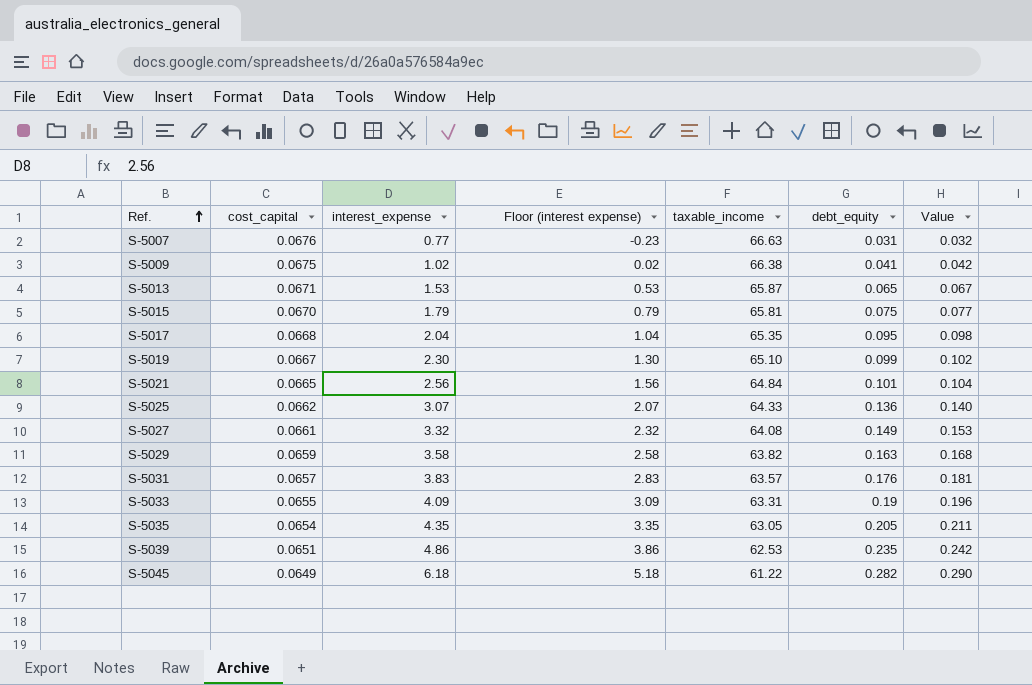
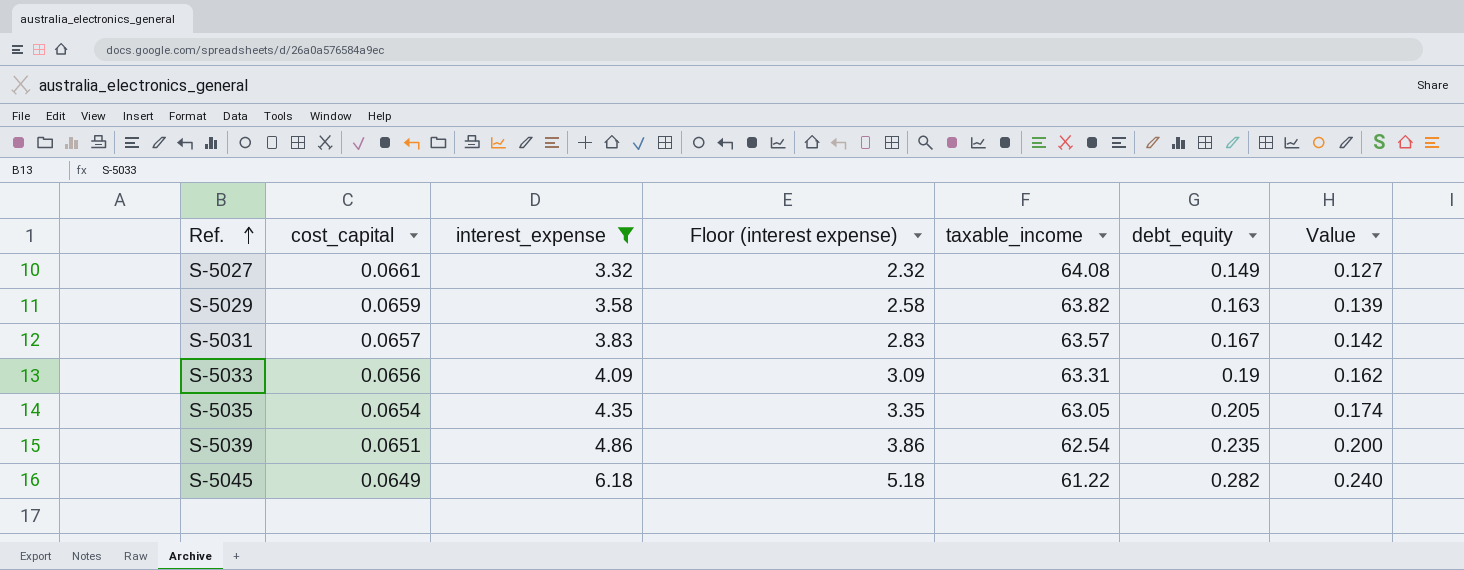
filter: none -> interest_expense >= 3.32
column Value | formula: [debt_equity] * 1.03 -> [debt_equity] * 0.85
S-5031 | debt_equity: 0.176 -> 0.167
S-5033 | cost_capital: 0.0655 -> 0.0656
S-5039 | taxable_income: 62.53 -> 62.54

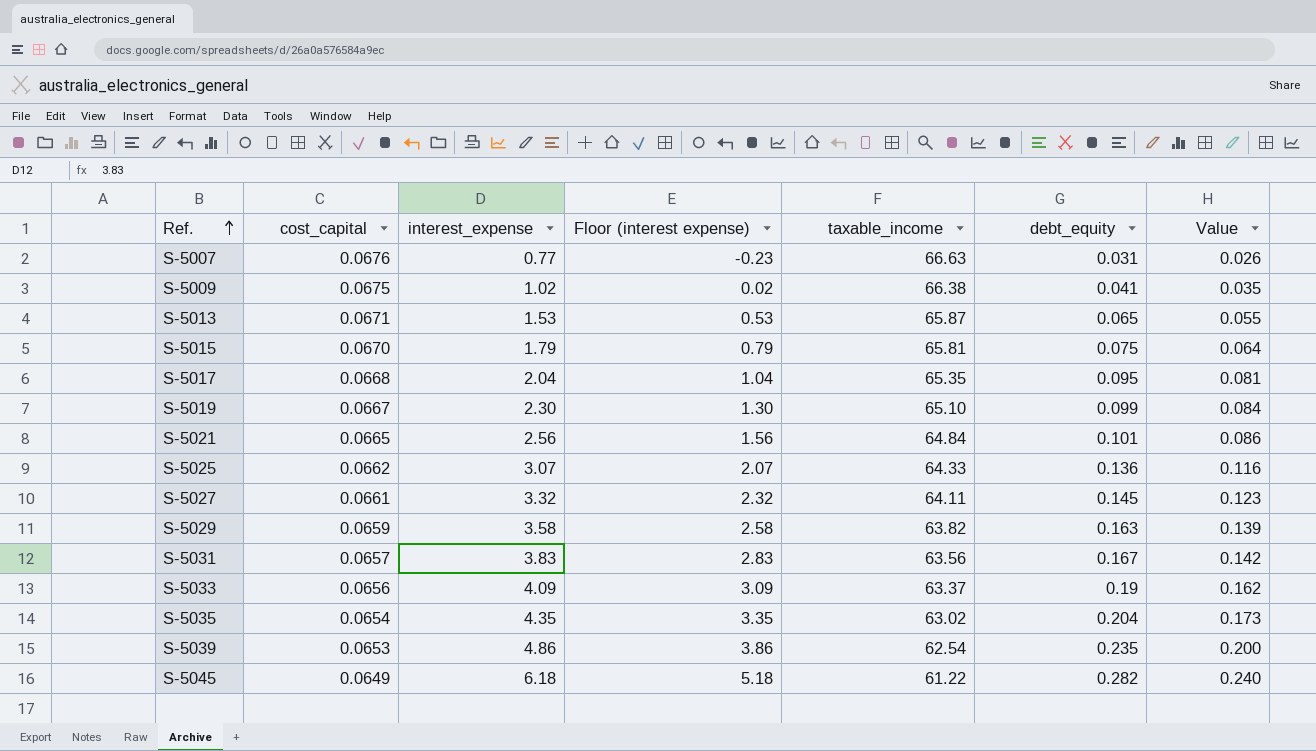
filter: interest_expense >= 3.32 -> none
S-5027 | taxable_income: 64.08 -> 64.11
S-5027 | debt_equity: 0.149 -> 0.145
S-5027 | Value: 0.127 -> 0.123
S-5031 | taxable_income: 63.57 -> 63.56
S-5033 | taxable_income: 63.31 -> 63.37
S-5035 | taxable_income: 63.05 -> 63.02
S-5035 | debt_equity: 0.205 -> 0.204
S-5035 | Value: 0.174 -> 0.173
S-5039 | cost_capital: 0.0651 -> 0.0653

